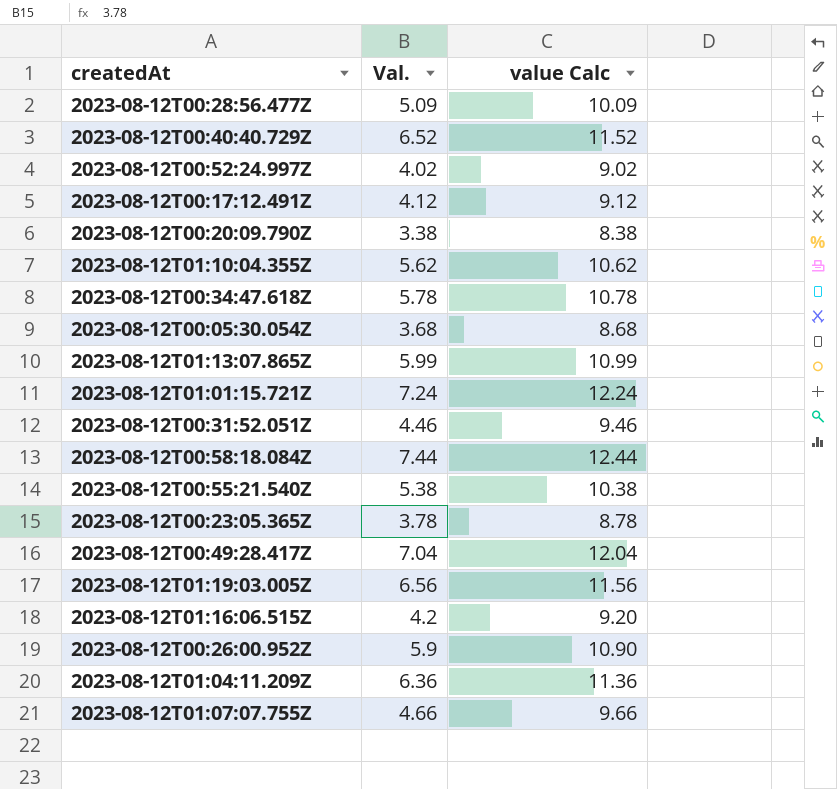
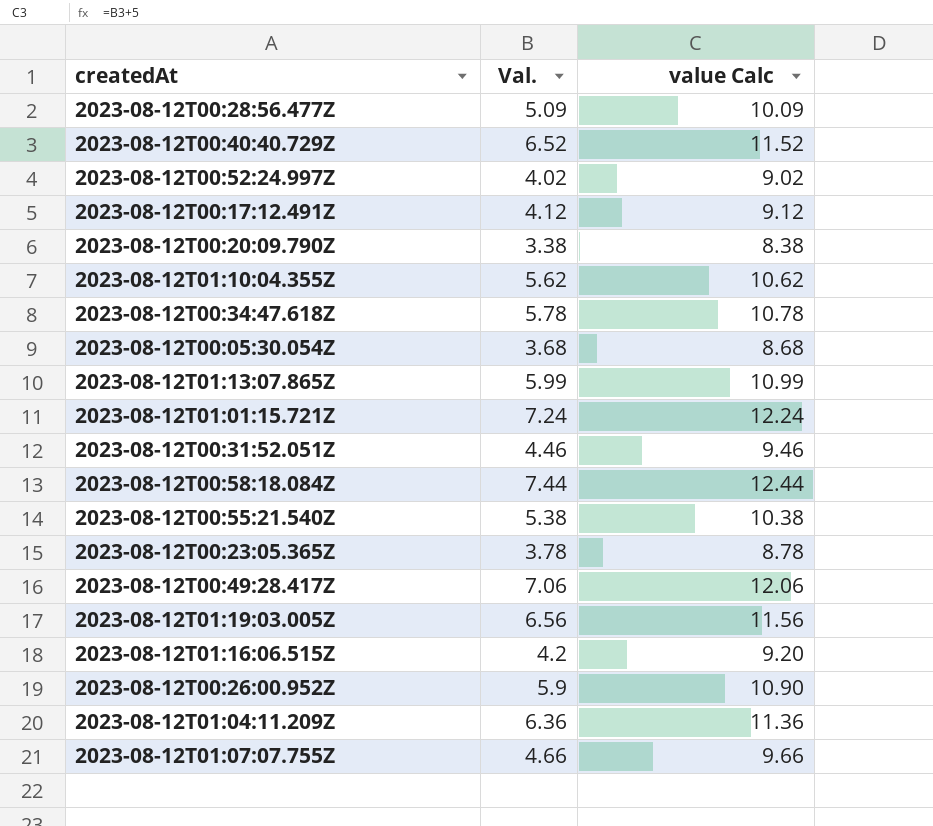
2023-08-12T00:49:28.417Z | Val.: 7.04 -> 7.06
2023-08-12T00:49:28.417Z | value Calc: 12.04 -> 12.06

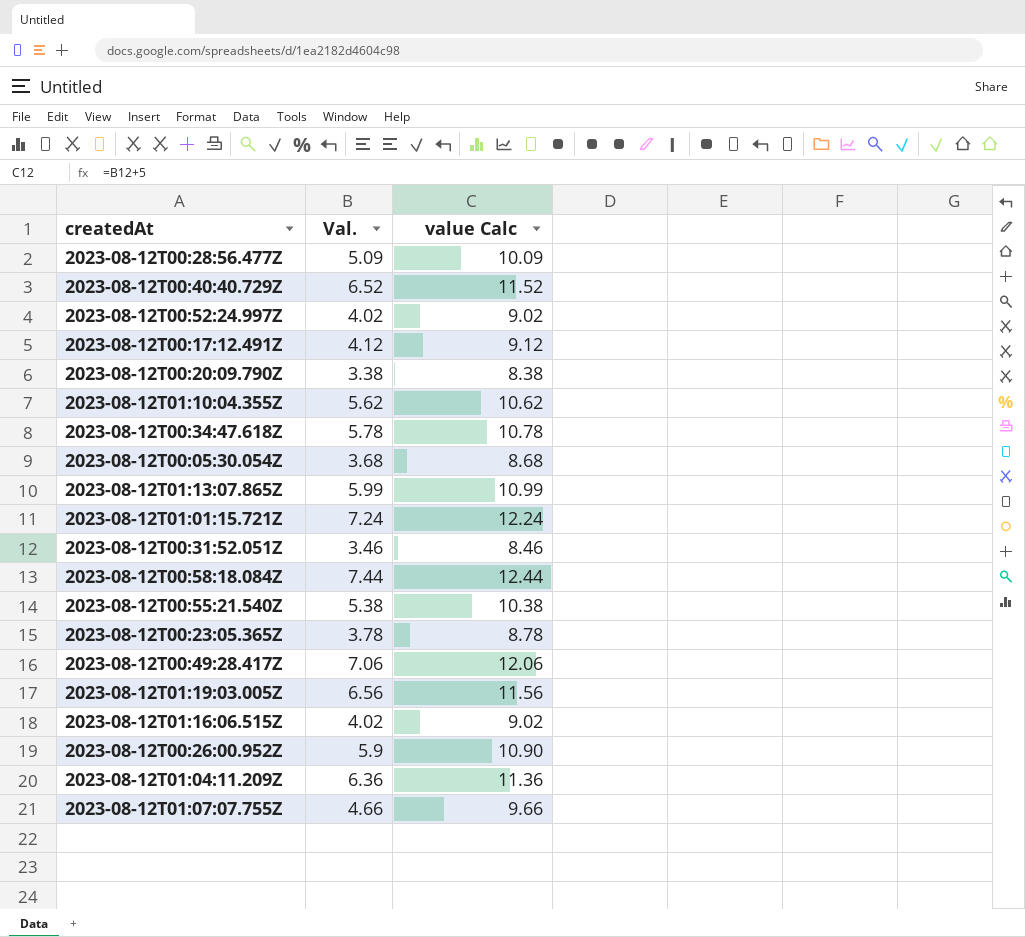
2023-08-12T00:31:52.051Z | Val.: 4.46 -> 3.46
2023-08-12T00:31:52.051Z | value Calc: 9.46 -> 8.46
2023-08-12T01:16:06.515Z | Val.: 4.2 -> 4.02
2023-08-12T01:16:06.515Z | value Calc: 9.20 -> 9.02

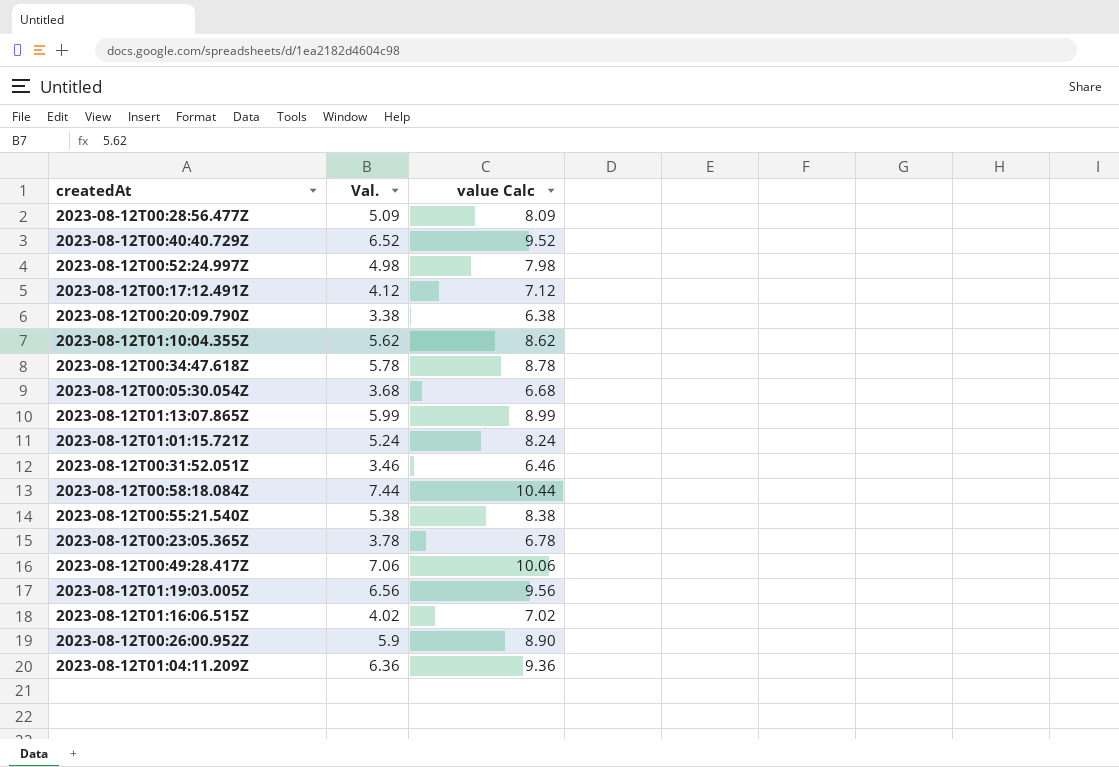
column value Calc | formula: [Val.] + 5 -> [Val.] + 3
row 2023-08-12T01:07:07.755Z: 4.66 | 9.66 -> none
2023-08-12T00:52:24.997Z | Val.: 4.02 -> 4.98
2023-08-12T01:01:15.721Z | Val.: 7.24 -> 5.24

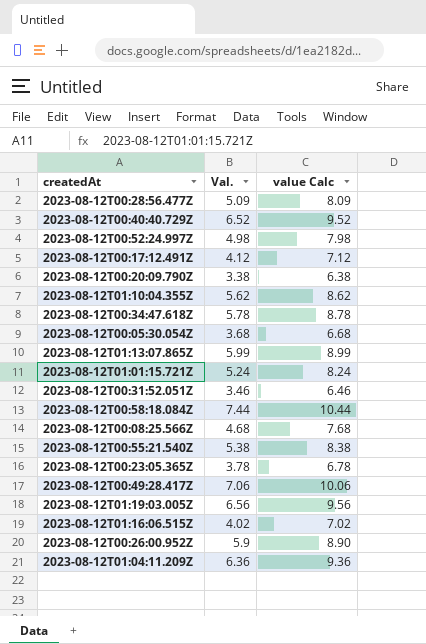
row 2023-08-12T00:08:25.566Z: none -> 4.68 | 7.68

